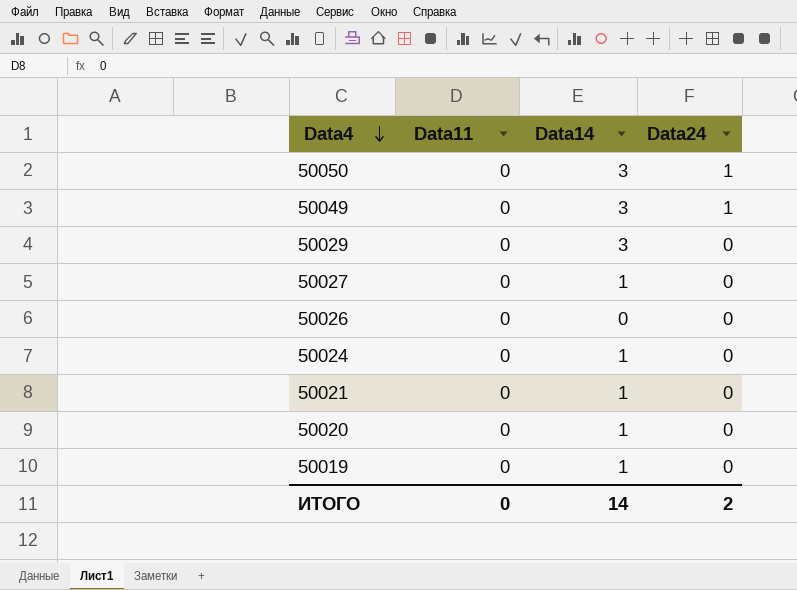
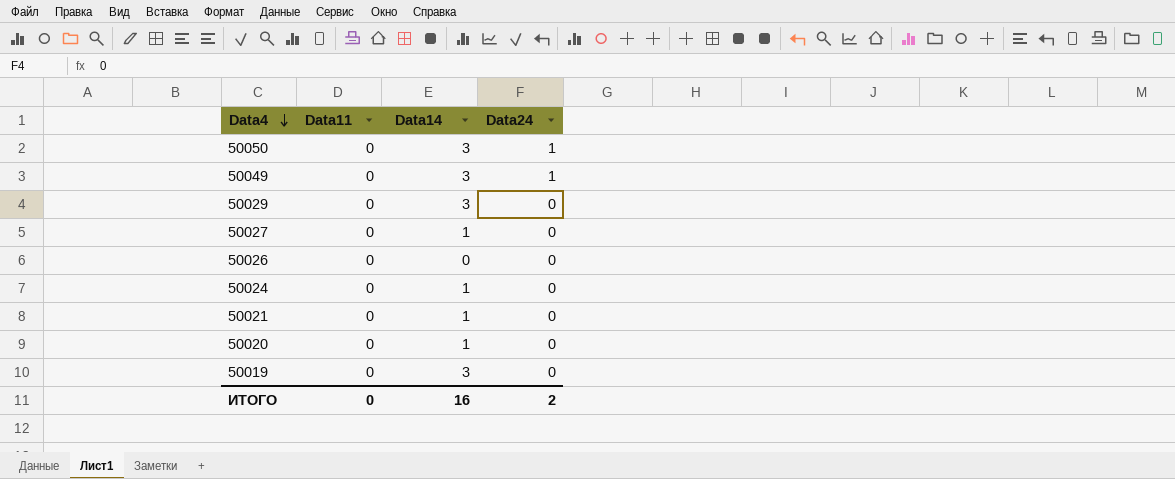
50019 | Data14: 1 -> 3
ИТОГО | Data14: 14 -> 16

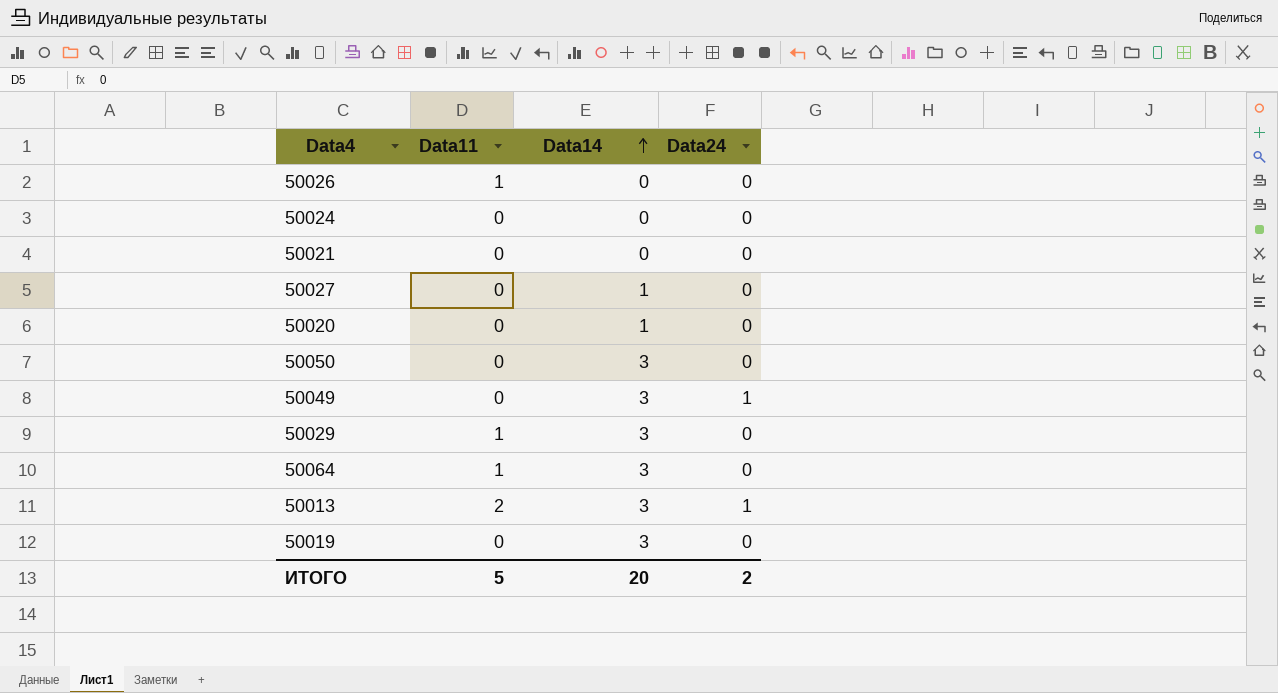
row order: Data4 descending -> Data14 ascending
50026 | Data11: 0 -> 1
50024 | Data14: 1 -> 0
50021 | Data14: 1 -> 0
50050 | Data24: 1 -> 0
50029 | Data11: 0 -> 1
row 50064: none -> 1 | 3 | 0
row 50013: none -> 2 | 3 | 1
ИТОГО | Data11: 0 -> 5
ИТОГО | Data14: 16 -> 20

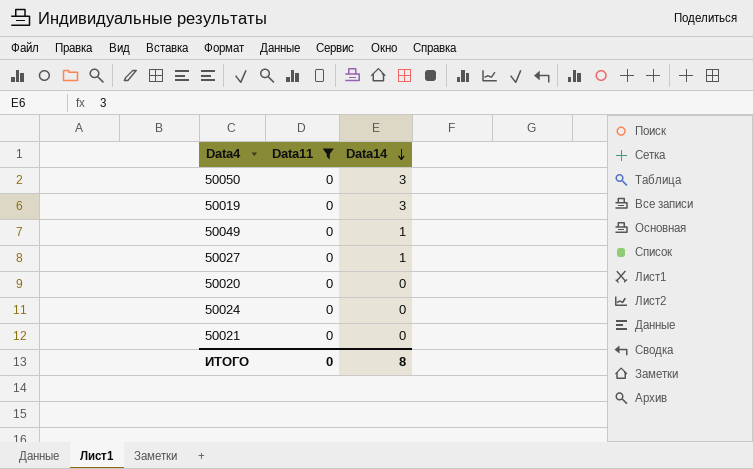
filter: none -> Data11 = 0
row order: Data14 ascending -> Data14 descending
column Data24 | position: 4 -> none
50049 | Data14: 3 -> 1
50020 | Data14: 1 -> 0
ИТОГО | Data11: 5 -> 0
ИТОГО | Data14: 20 -> 8

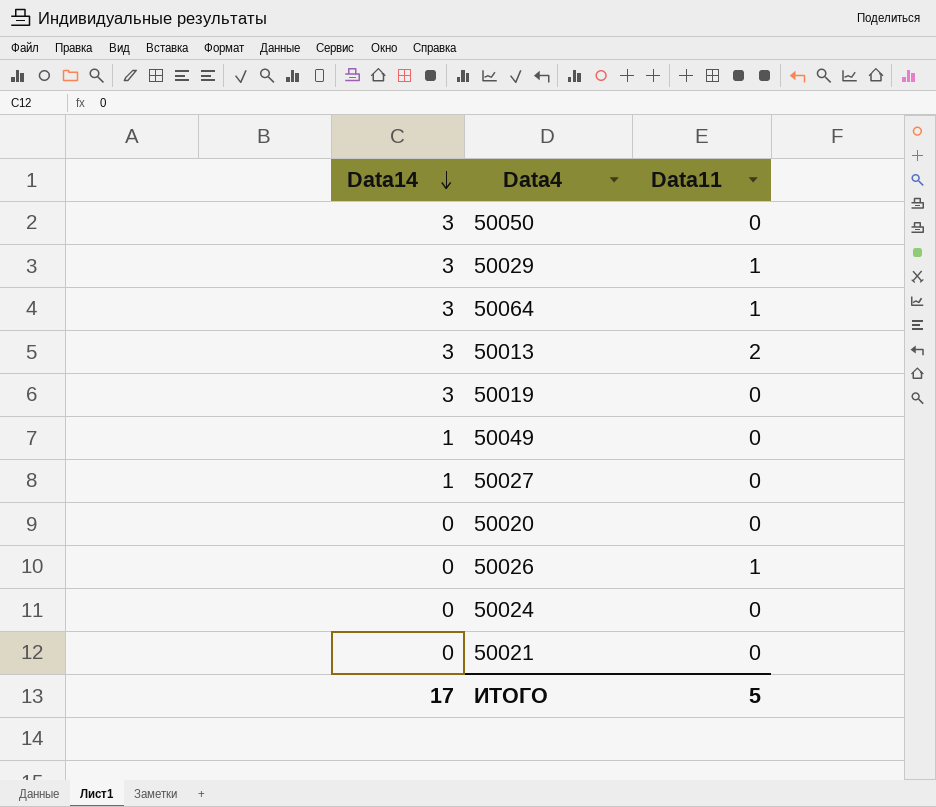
filter: Data11 = 0 -> none
column Data14 | position: 3 -> 1
ИТОГО | Data14: 8 -> 17
ИТОГО | Data11: 0 -> 5

